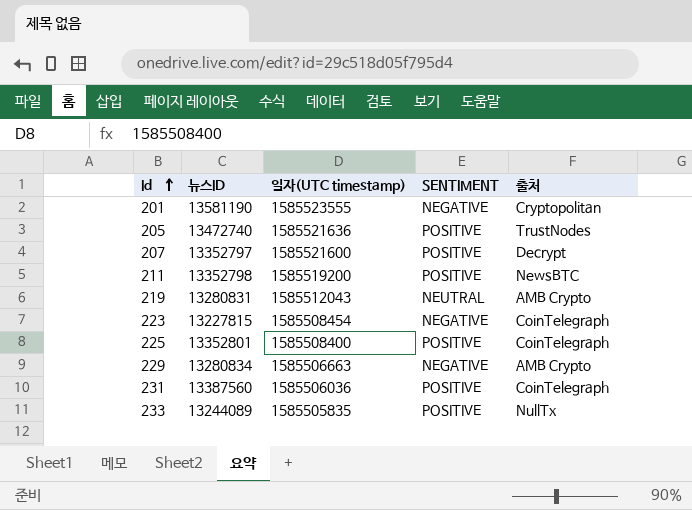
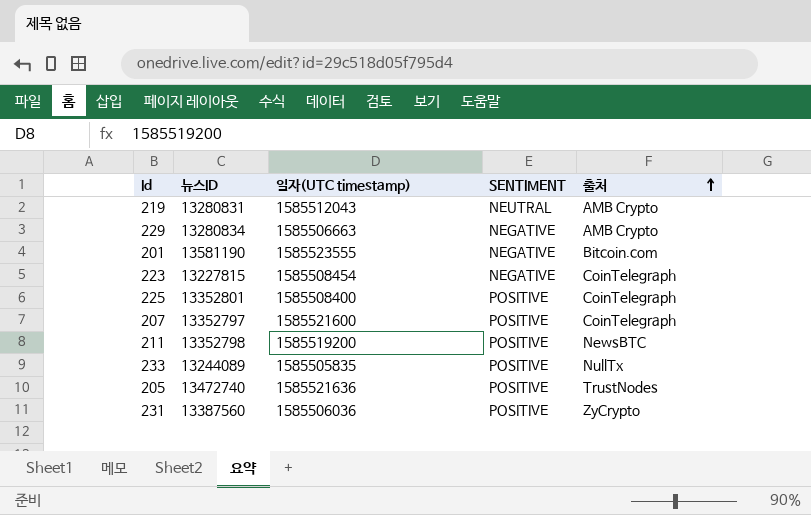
row order: Id ascending -> 출처 ascending
201 | 출처: Cryptopolitan -> Bitcoin.com
207 | 출처: Decrypt -> CoinTelegraph
231 | 출처: CoinTelegraph -> ZyCrypto

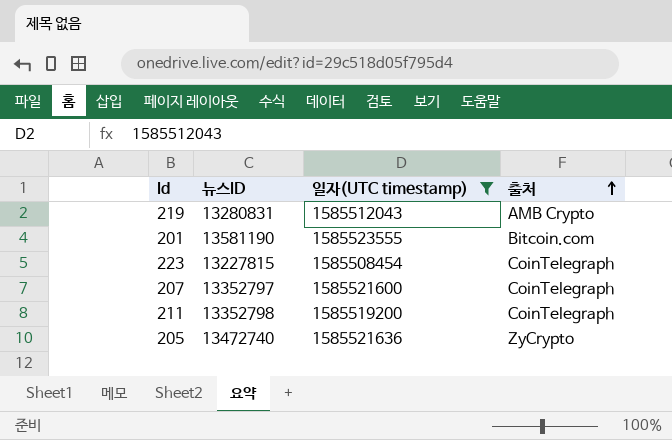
filter: none -> 일자(UTC timestamp) >= 1585508454
column SENTIMENT | position: 4 -> none
211 | 출처: NewsBTC -> CoinTelegraph
205 | 출처: TrustNodes -> ZyCrypto

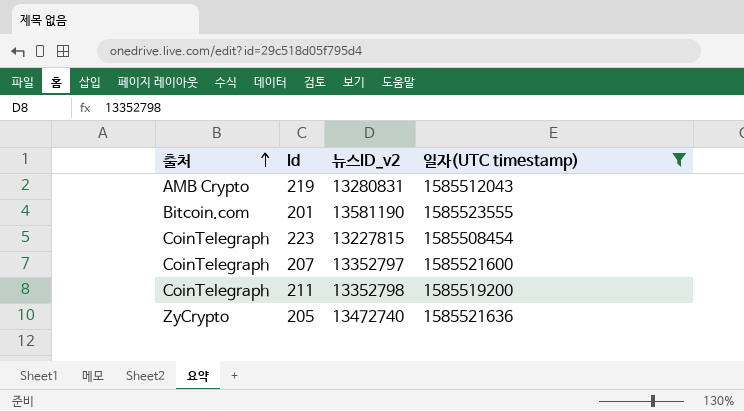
column 출처 | position: 4 -> 1
column name: 뉴스ID -> 뉴스ID_v2

